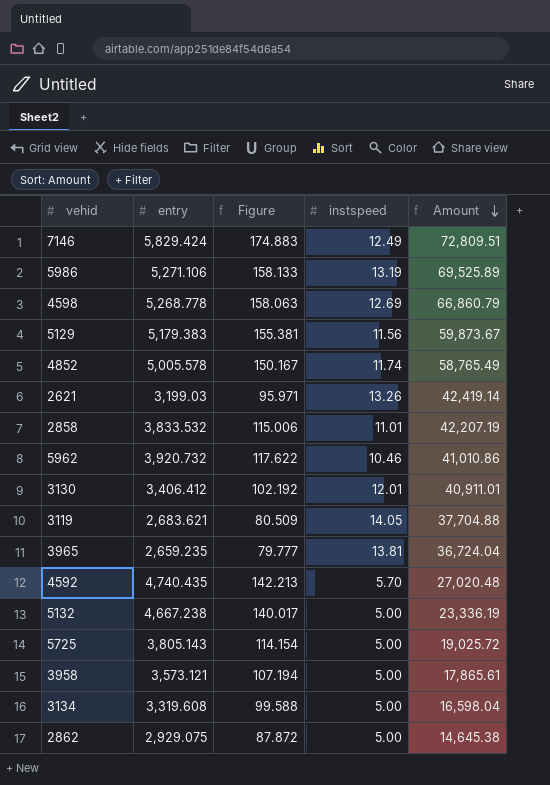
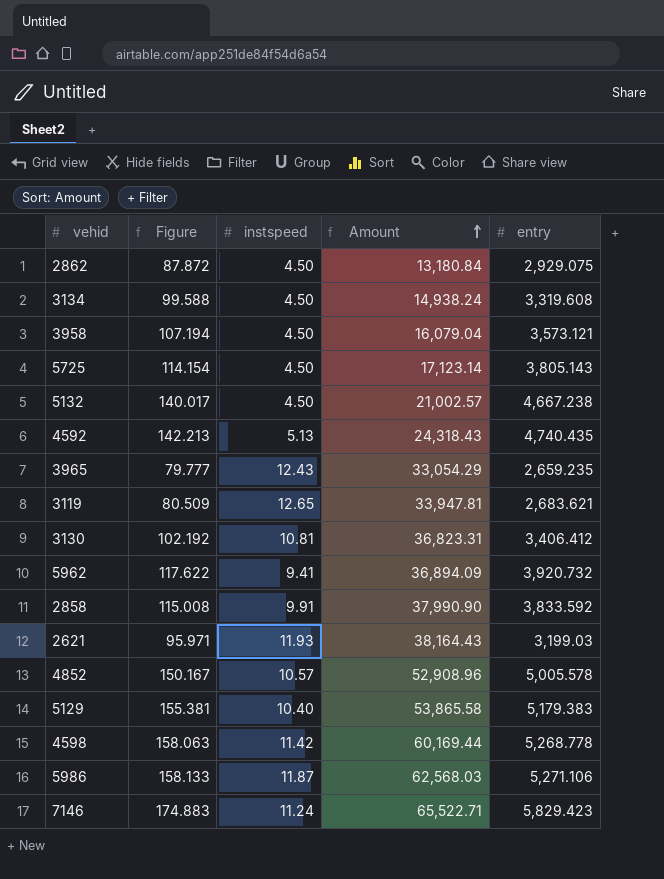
row order: Amount descending -> Amount ascending
column entry | position: 2 -> 5
2862 | instspeed: 5.00 -> 4.50
2862 | Amount: 14,645.38 -> 13,180.84
3134 | instspeed: 5.00 -> 4.50
3134 | Amount: 16,598.04 -> 14,938.24
3958 | instspeed: 5.00 -> 4.50
3958 | Amount: 17,865.61 -> 16,079.04
5725 | instspeed: 5.00 -> 4.50
5725 | Amount: 19,025.72 -> 17,123.14
5132 | instspeed: 5.00 -> 4.50
5132 | Amount: 23,336.19 -> 21,002.57
4592 | instspeed: 5.70 -> 5.13
4592 | Amount: 27,020.48 -> 24,318.43
3965 | instspeed: 13.81 -> 12.43
3965 | Amount: 36,724.04 -> 33,054.29
3119 | instspeed: 14.05 -> 12.65
3119 | Amount: 37,704.88 -> 33,947.81
3130 | instspeed: 12.01 -> 10.81
3130 | Amount: 40,911.01 -> 36,823.31
5962 | instspeed: 10.46 -> 9.41
5962 | Amount: 41,010.86 -> 36,894.09
2858 | Figure: 115.006 -> 115.008
2858 | instspeed: 11.01 -> 9.91
2858 | Amount: 42,207.19 -> 37,990.90
2858 | entry: 3,833.532 -> 3,833.592
2621 | instspeed: 13.26 -> 11.93
2621 | Amount: 42,419.14 -> 38,164.43
4852 | instspeed: 11.74 -> 10.57
4852 | Amount: 58,765.49 -> 52,908.96
5129 | instspeed: 11.56 -> 10.40
5129 | Amount: 59,873.67 -> 53,865.58
4598 | instspeed: 12.69 -> 11.42
4598 | Amount: 66,860.79 -> 60,169.44
5986 | instspeed: 13.19 -> 11.87
5986 | Amount: 69,525.89 -> 62,568.03
7146 | instspeed: 12.49 -> 11.24
7146 | Amount: 72,809.51 -> 65,522.71
7146 | entry: 5,829.424 -> 5,829.423

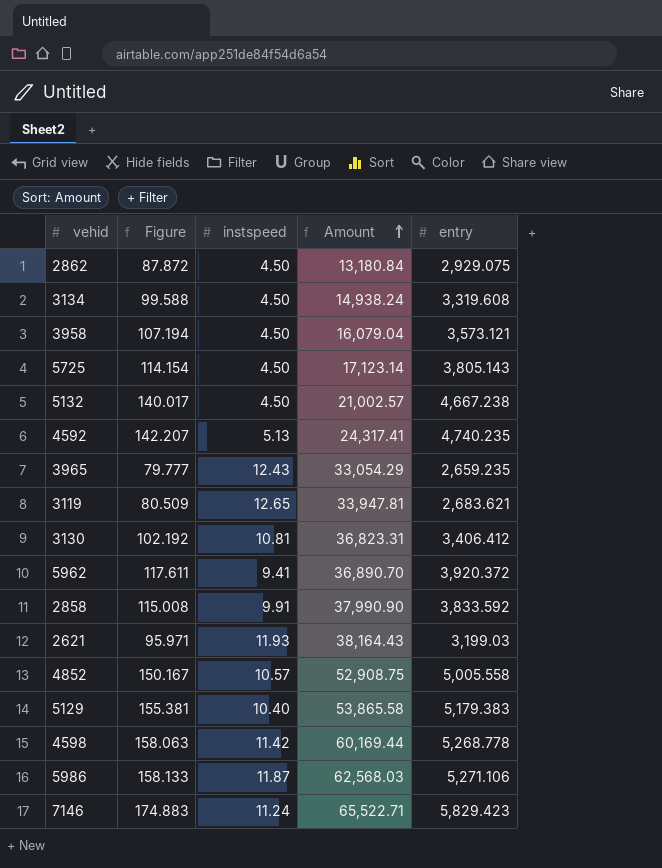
4592 | Figure: 142.213 -> 142.207
4592 | Amount: 24,318.43 -> 24,317.41
4592 | entry: 4,740.435 -> 4,740.235
5962 | Figure: 117.622 -> 117.611
5962 | Amount: 36,894.09 -> 36,890.70
5962 | entry: 3,920.732 -> 3,920.372
4852 | Amount: 52,908.96 -> 52,908.75
4852 | entry: 5,005.578 -> 5,005.558

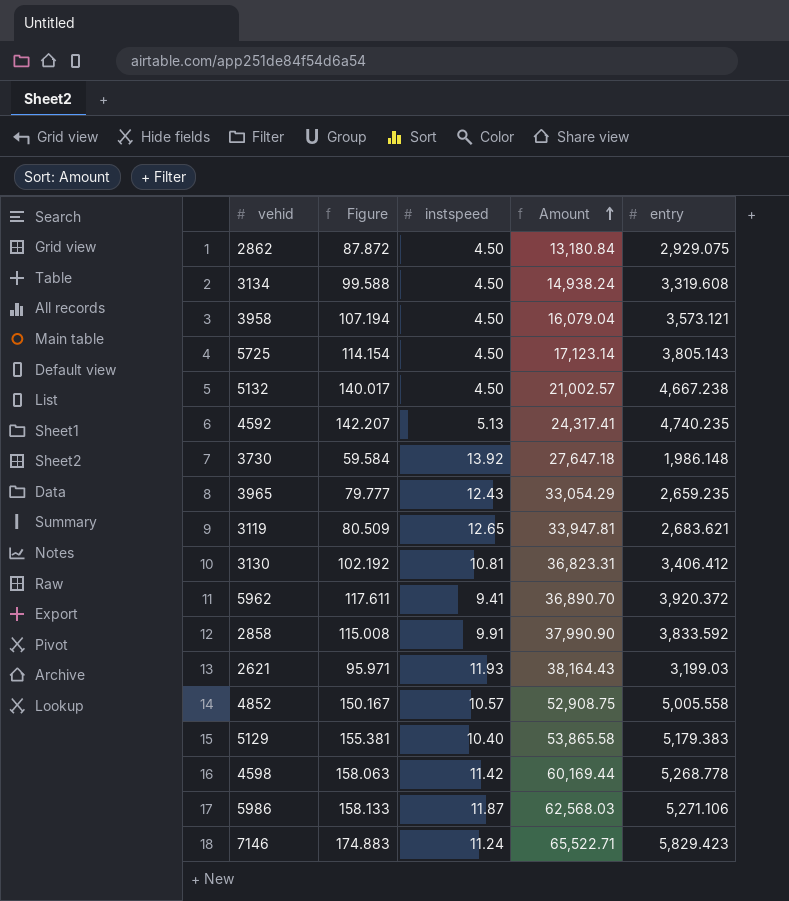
row 3730: none -> 59.584 | 13.92 | 27,647.18 | 1,986.148

